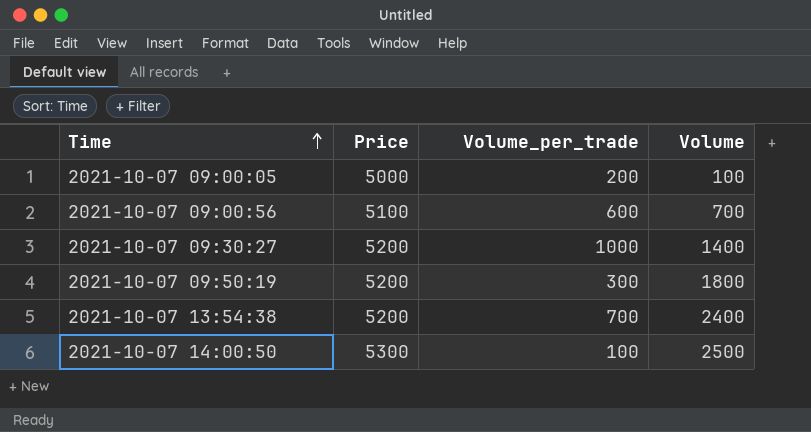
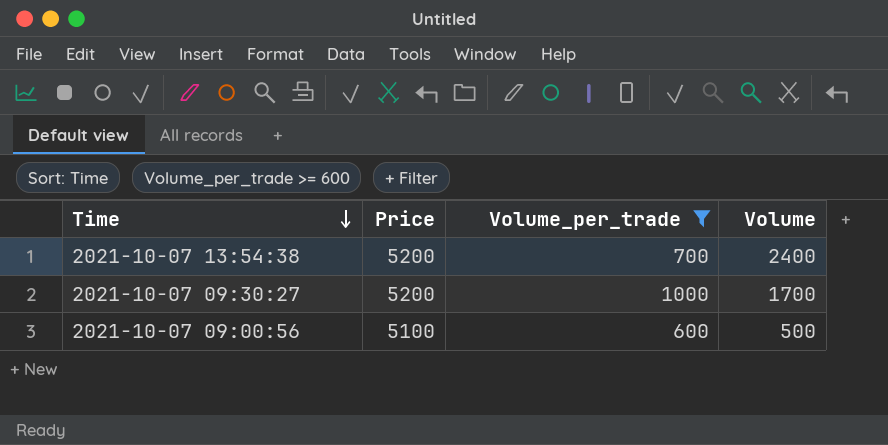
filter: none -> Volume_per_trade >= 600
row order: Time ascending -> Time descending
2021-10-07 09:30:27 | Volume: 1400 -> 1700
2021-10-07 09:00:56 | Volume: 700 -> 500

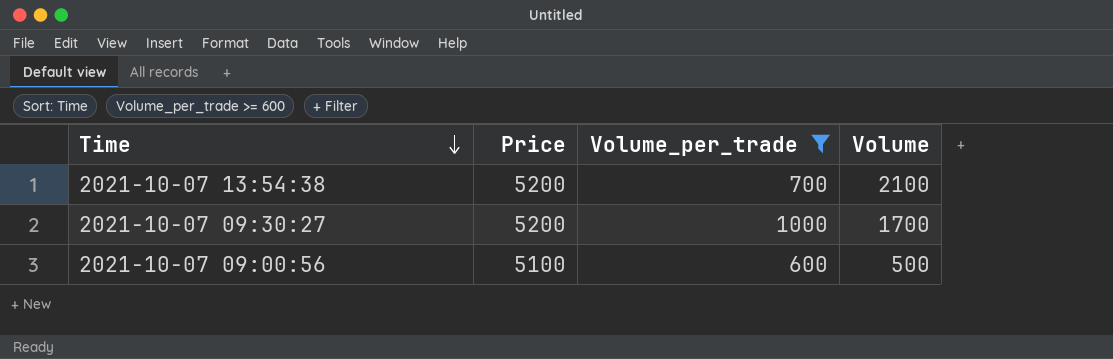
2021-10-07 13:54:38 | Volume: 2400 -> 2100

